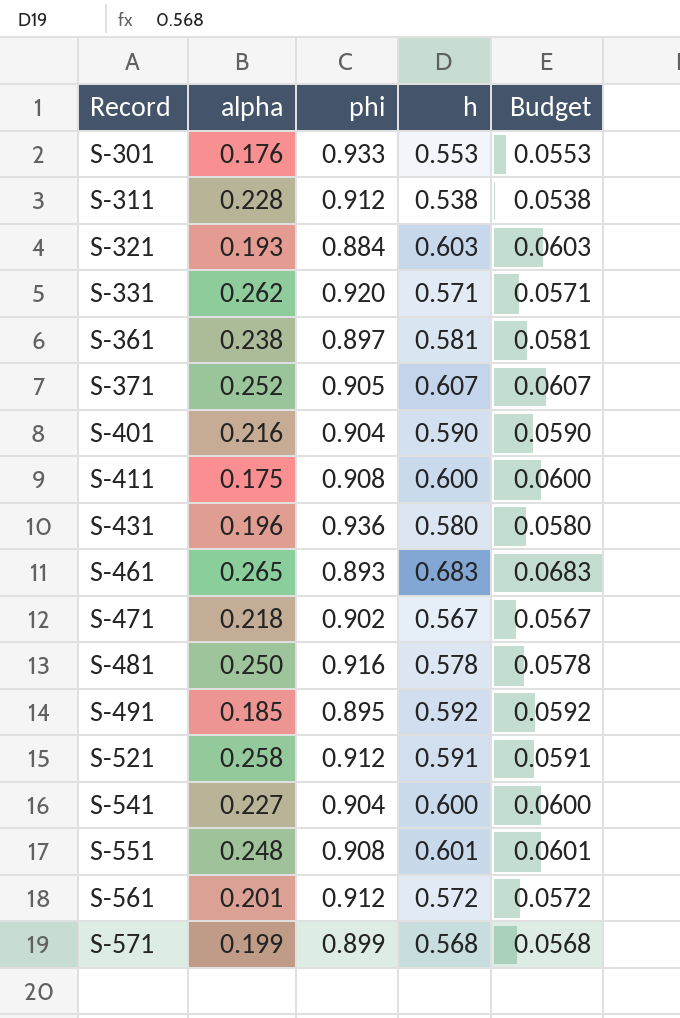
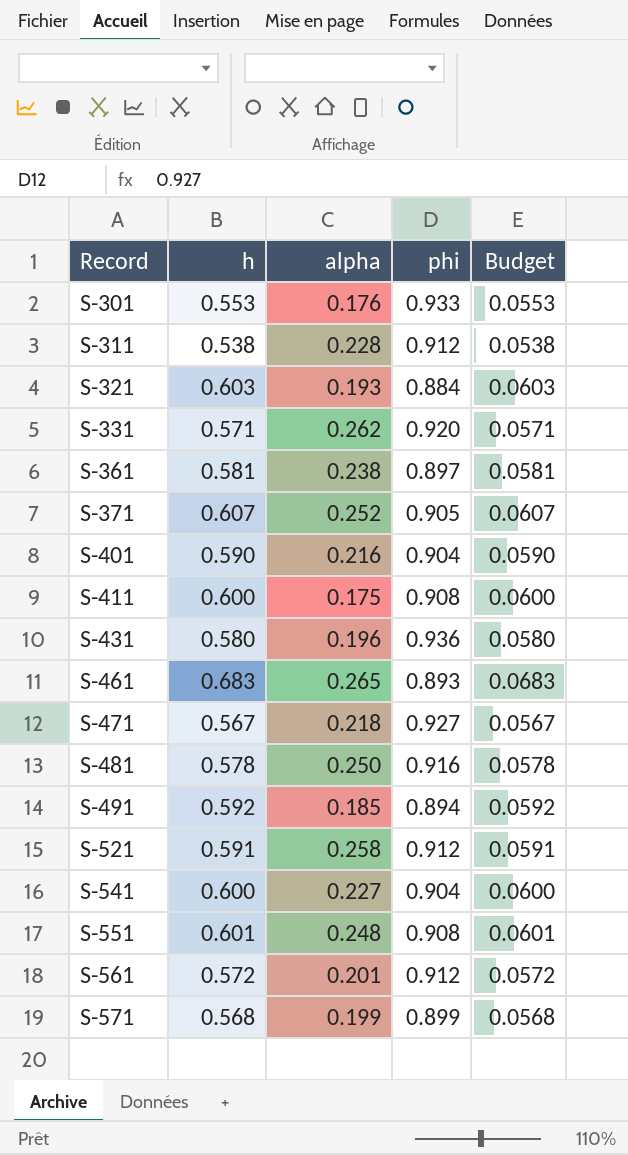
column h | position: 4 -> 2
S-471 | phi: 0.902 -> 0.927
S-491 | phi: 0.895 -> 0.894

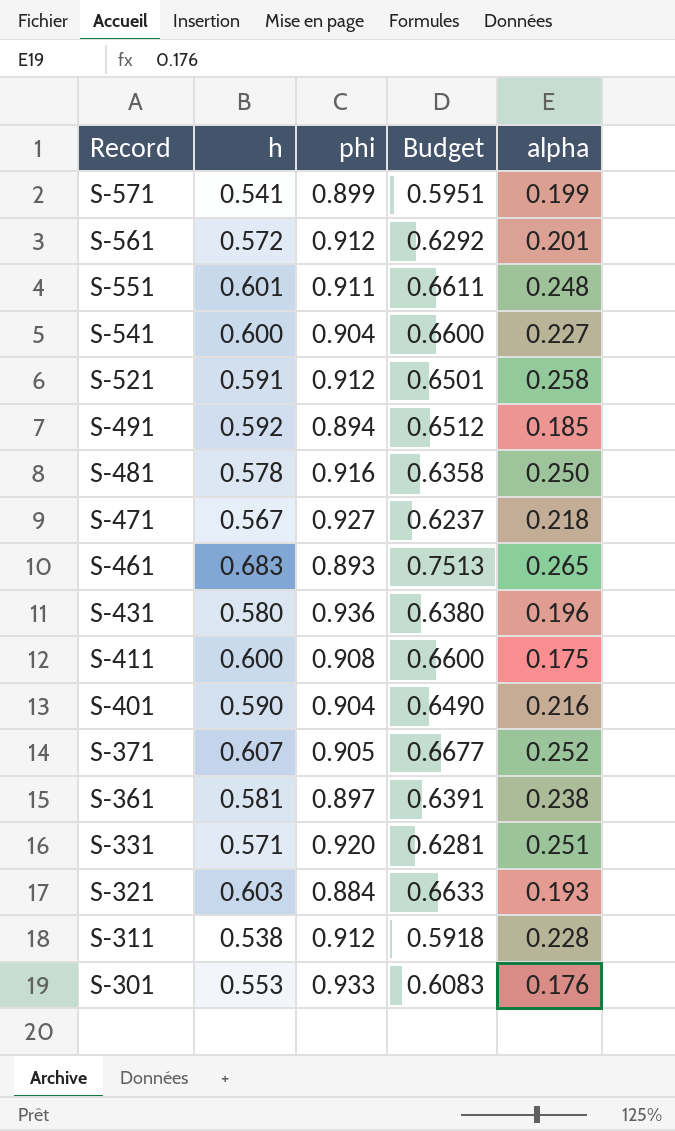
row order: Record ascending -> Record descending
column Budget | formula: [h] * 0.1 -> [h] * 1.1
column alpha | position: 3 -> 5
S-571 | h: 0.568 -> 0.541
S-551 | phi: 0.908 -> 0.911
S-331 | alpha: 0.262 -> 0.251

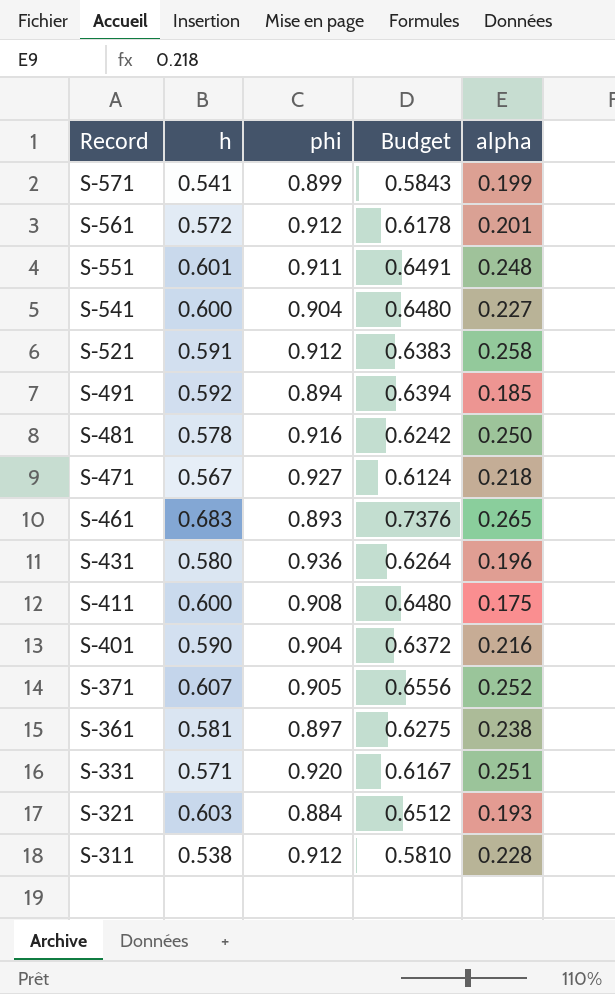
column Budget | formula: [h] * 1.1 -> [h] * 1.08
row S-301: 0.553 | 0.933 | 0.6083 | 0.176 -> none

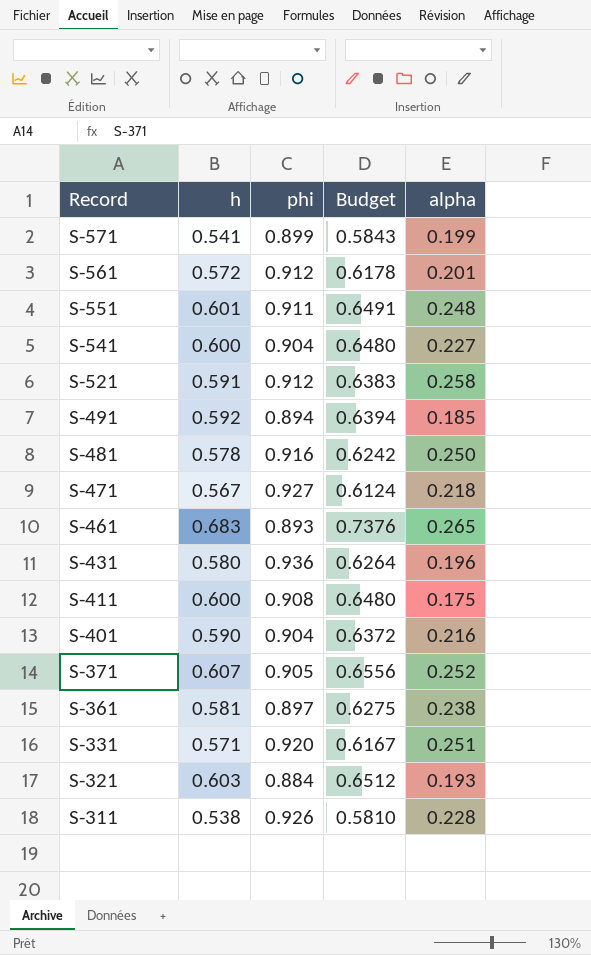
S-311 | phi: 0.912 -> 0.926

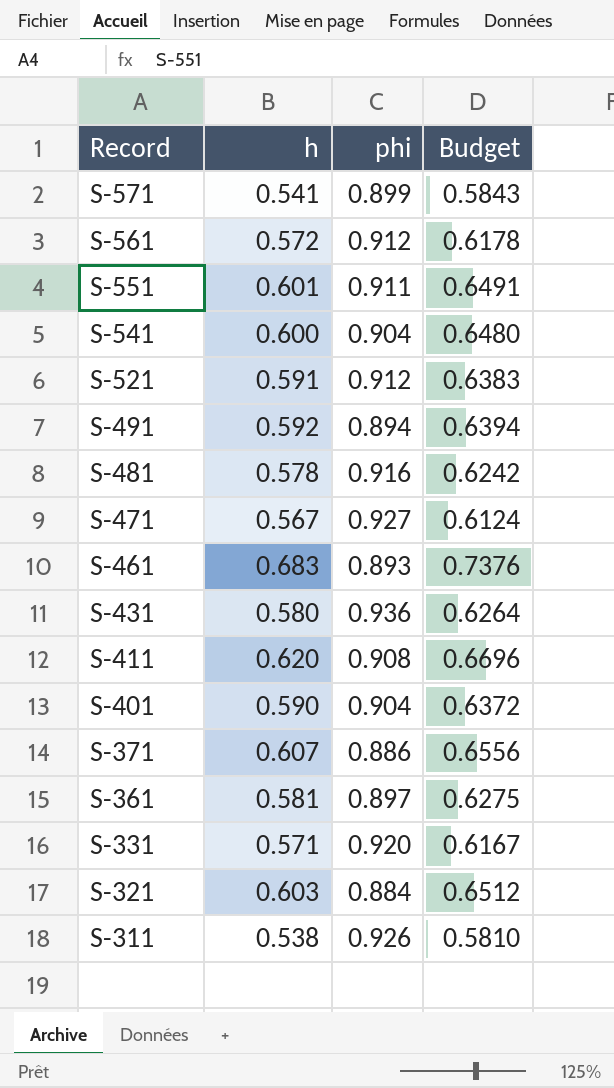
column alpha | position: 5 -> none
S-411 | h: 0.600 -> 0.620
S-411 | Budget: 0.6480 -> 0.6696
S-371 | phi: 0.905 -> 0.886

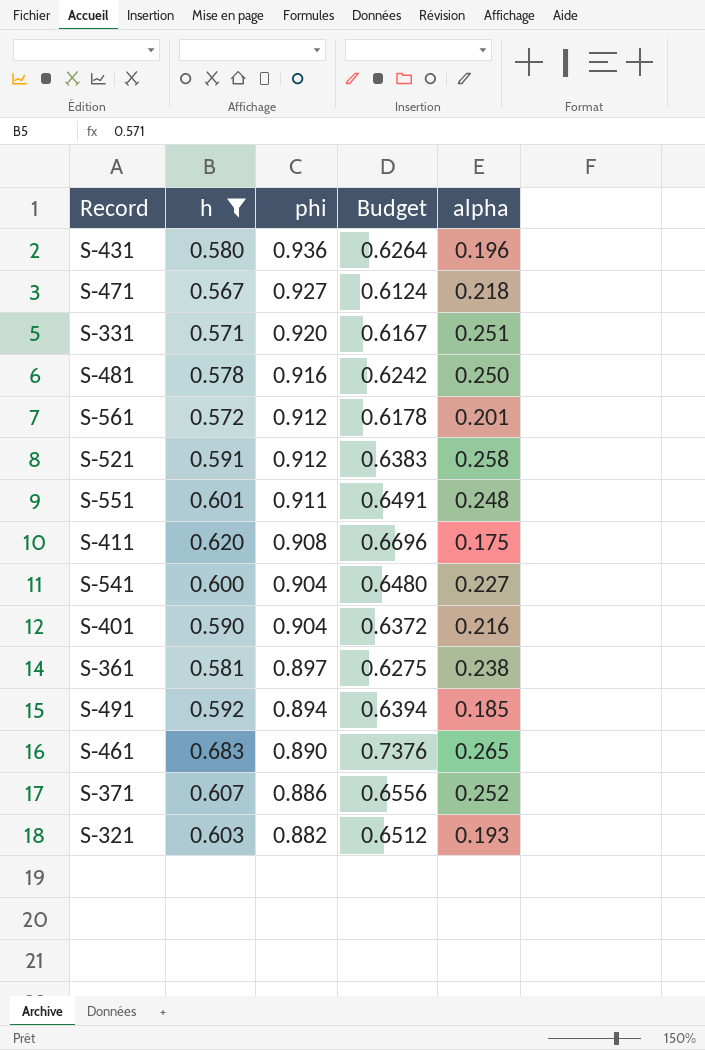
filter: none -> h >= 0.567
row order: Record descending -> phi descending
column alpha | position: none -> 5
S-461 | phi: 0.893 -> 0.890
S-321 | phi: 0.884 -> 0.882

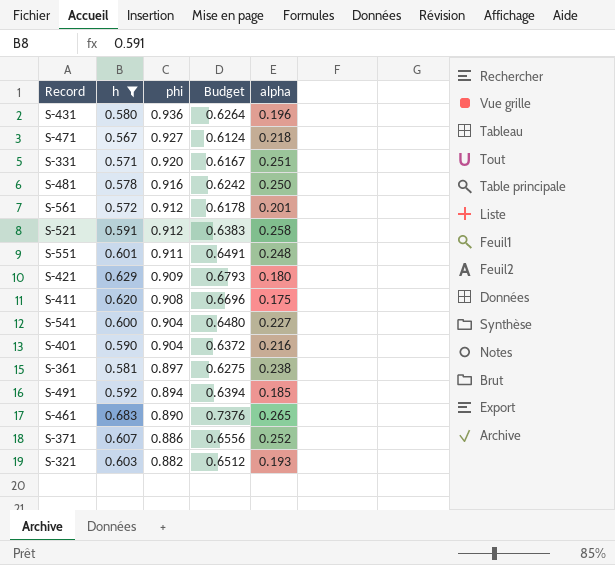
row S-421: none -> 0.629 | 0.909 | 0.6793 | 0.180

